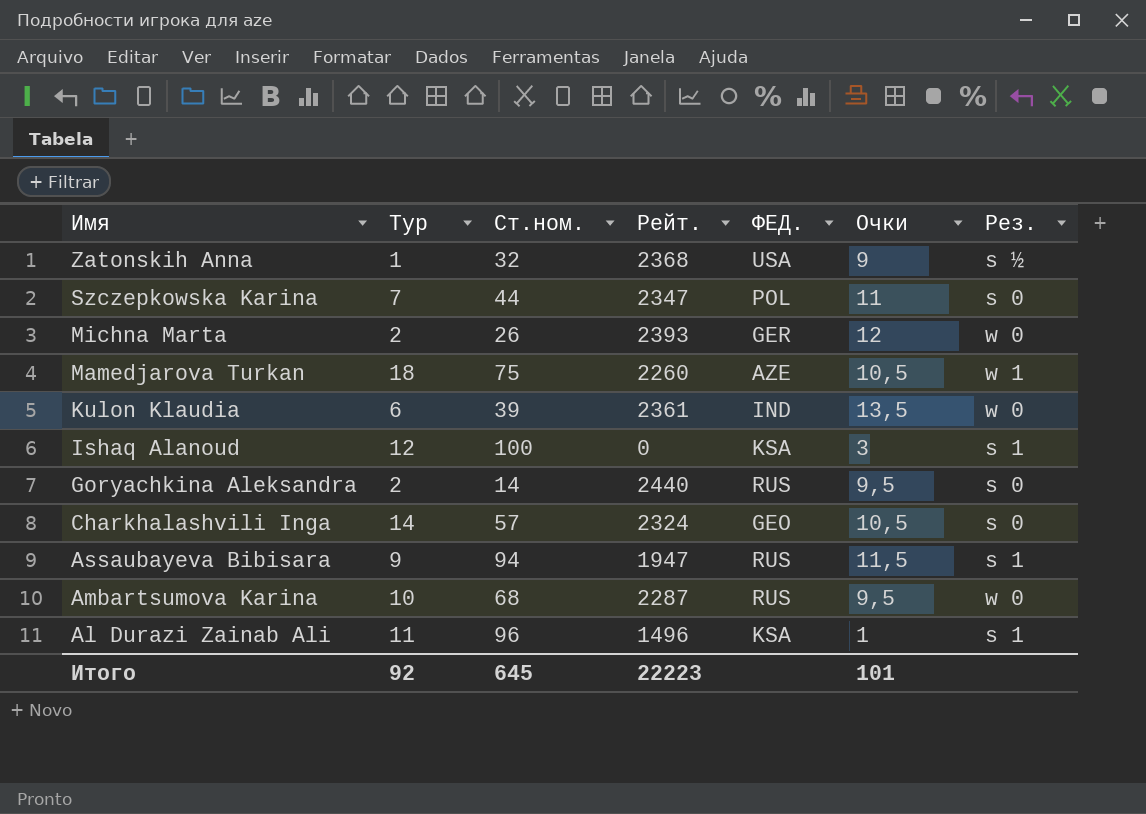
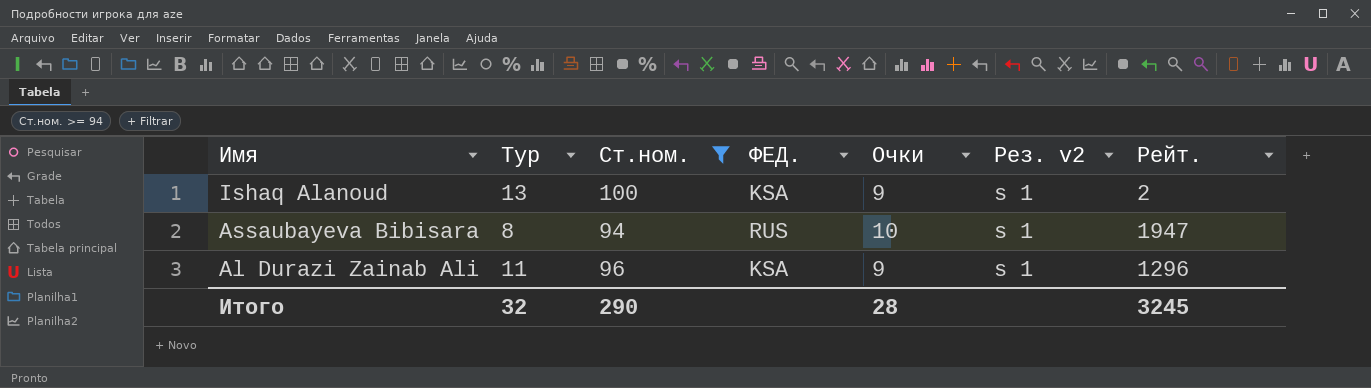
filter: none -> Ст.ном. >= 94
column name: Рез. -> Рез. v2
column Рейт. | position: 4 -> 7
Ishaq Alanoud | Тур: 12 -> 13
Ishaq Alanoud | Очки: 3 -> 9
Ishaq Alanoud | Рейт.: 0 -> 2
Assaubayeva Bibisara | Тур: 9 -> 8
Assaubayeva Bibisara | Очки: 11,5 -> 10
Al Durazi Zainab Ali | Очки: 1 -> 9
Al Durazi Zainab Ali | Рейт.: 1496 -> 1296
Итого | Тур: 92 -> 32
Итого | Ст.ном.: 645 -> 290
Итого | Очки: 101 -> 28
Итого | Рейт.: 22223 -> 3245

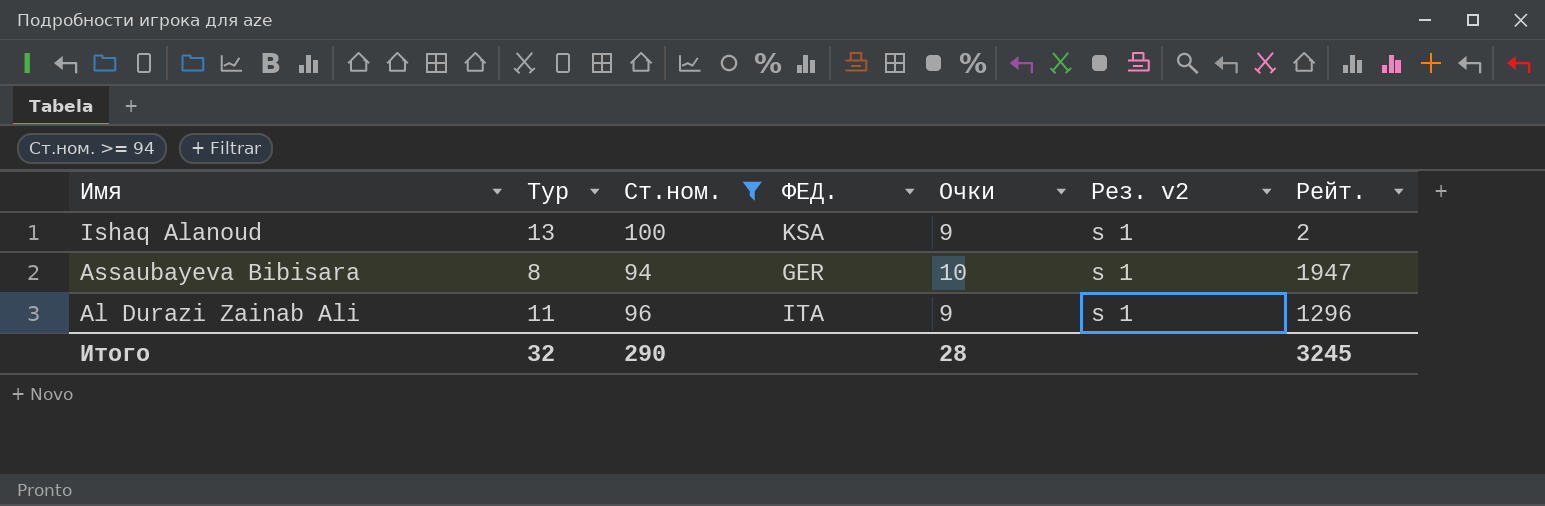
Assaubayeva Bibisara | ФЕД.: RUS -> GER
Al Durazi Zainab Ali | ФЕД.: KSA -> ITA

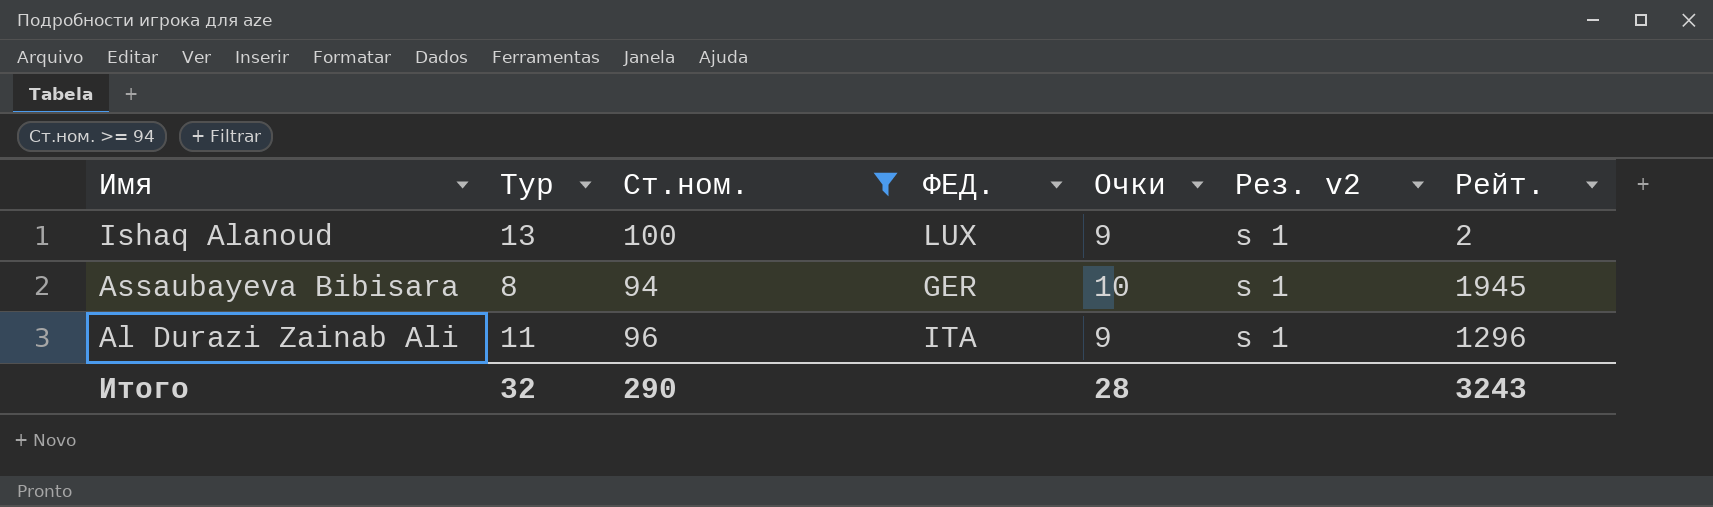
Ishaq Alanoud | ФЕД.: KSA -> LUX
Assaubayeva Bibisara | Рейт.: 1947 -> 1945
Итого | Рейт.: 3245 -> 3243

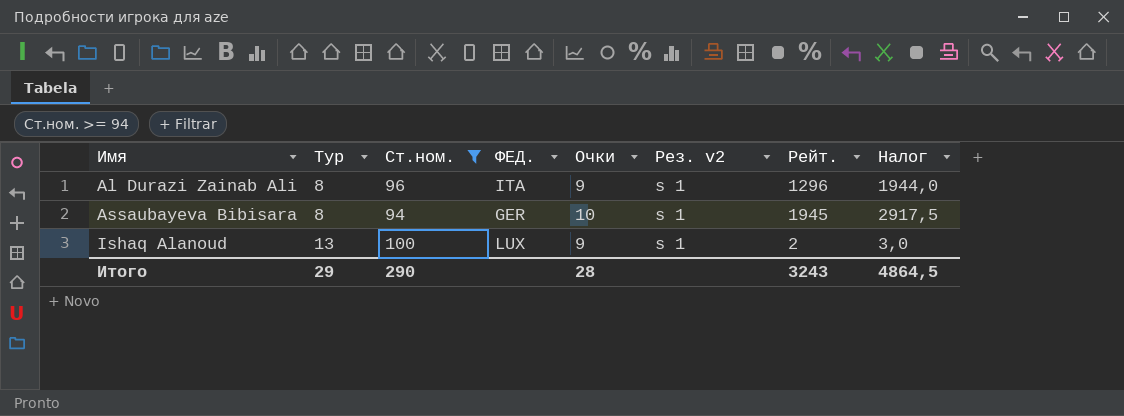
row order: Имя descending -> Имя ascending
column Налог | formula: none -> [Рейт.] * 1,5
Al Durazi Zainab Ali | Тур: 11 -> 8
Итого | Тур: 32 -> 29

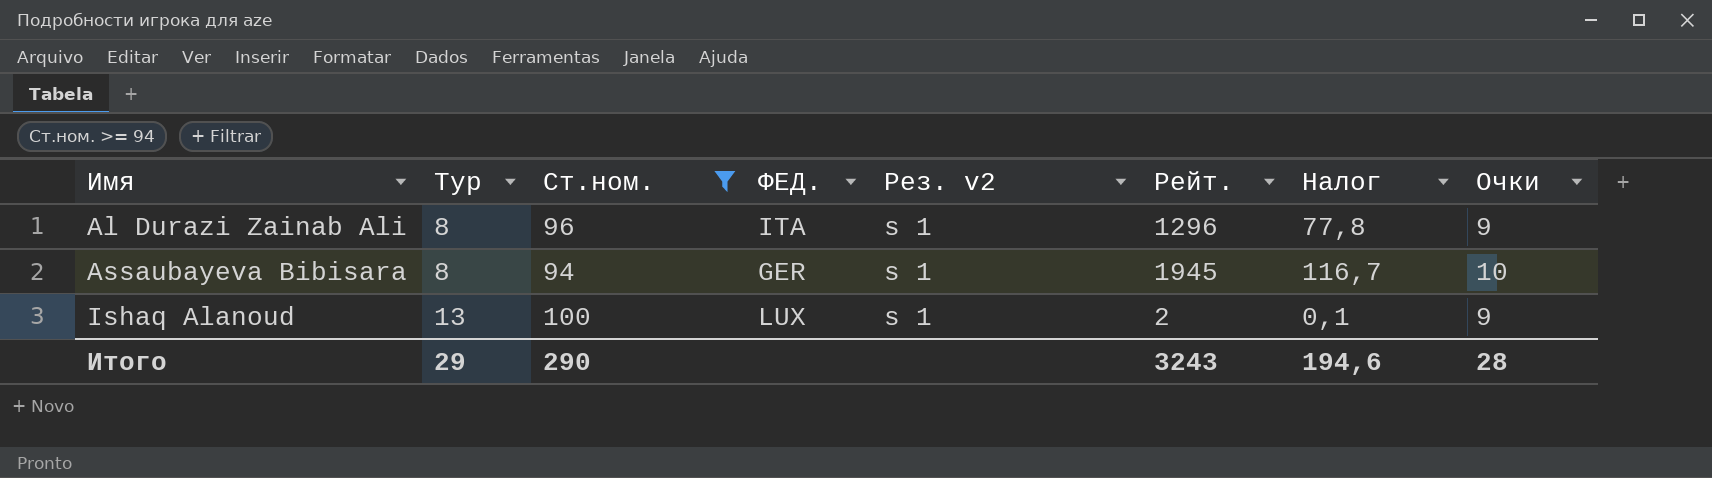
column Налог | formula: [Рейт.] * 1,5 -> [Рейт.] * 0,06
column Очки | position: 5 -> 8
Итого | Налог: 4864,5 -> 194,6

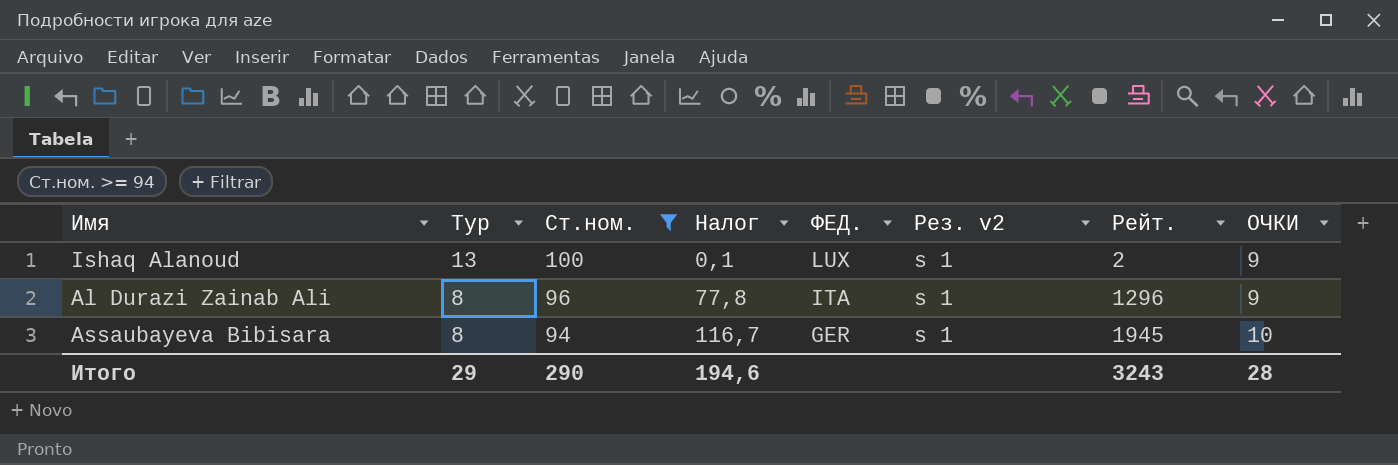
row order: Имя ascending -> Тур descending
column Налог | position: 7 -> 4
column name: Очки -> ОЧКИ

